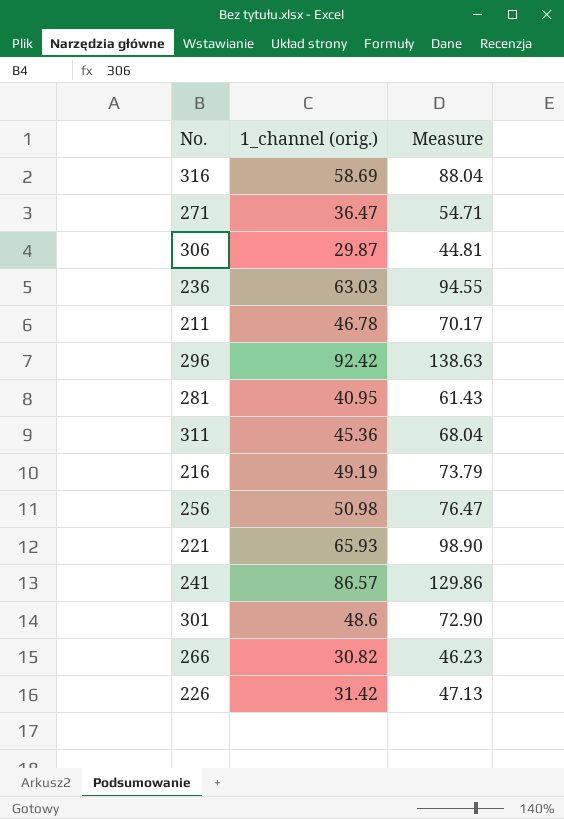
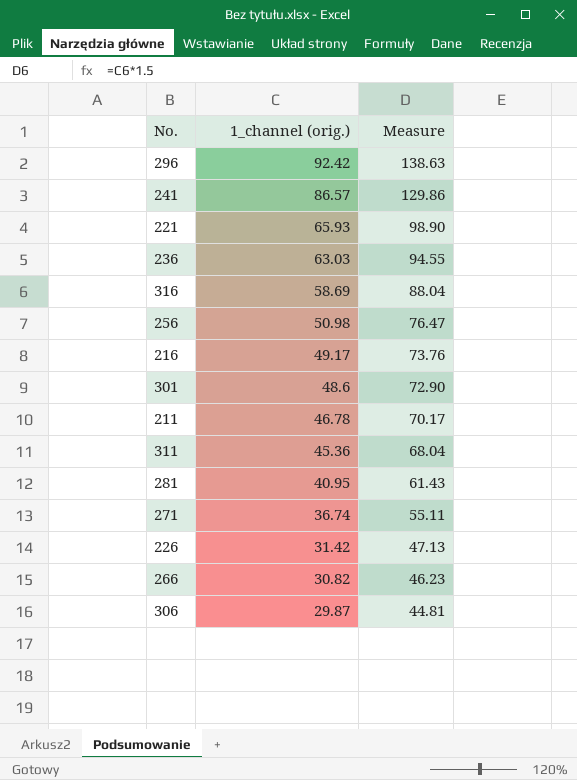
row order: none -> 1_channel (orig.) descending
216 | 1_channel (orig.): 49.19 -> 49.17
216 | Measure: 73.79 -> 73.76
271 | 1_channel (orig.): 36.47 -> 36.74
271 | Measure: 54.71 -> 55.11

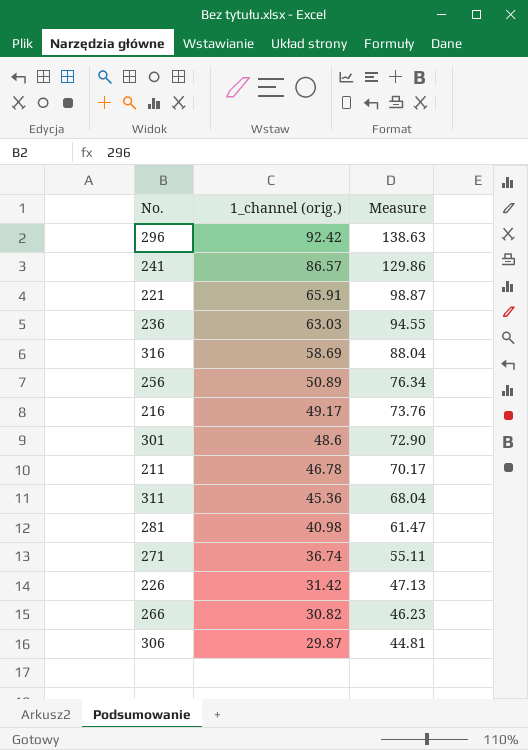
221 | 1_channel (orig.): 65.93 -> 65.91
221 | Measure: 98.90 -> 98.87
256 | 1_channel (orig.): 50.98 -> 50.89
256 | Measure: 76.47 -> 76.34
281 | 1_channel (orig.): 40.95 -> 40.98
281 | Measure: 61.43 -> 61.47

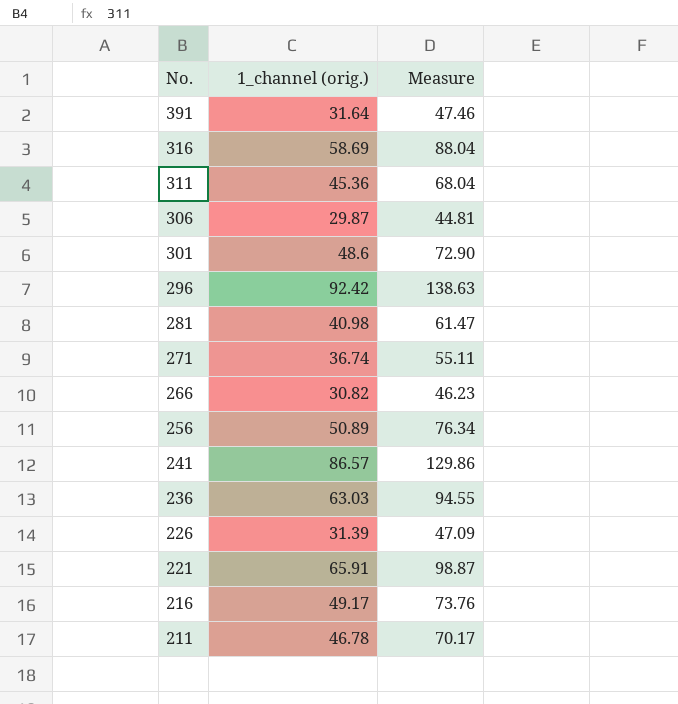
row order: 1_channel (orig.) descending -> No. descending
row 391: none -> 31.64 | 47.46
226 | 1_channel (orig.): 31.42 -> 31.39
226 | Measure: 47.13 -> 47.09

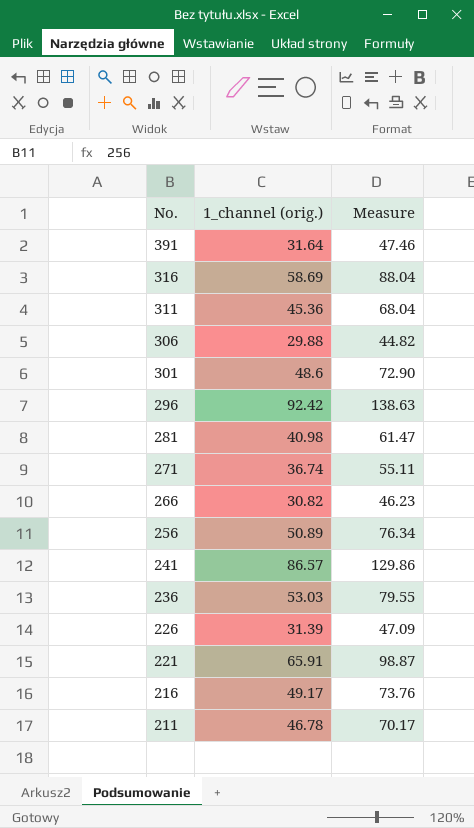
306 | 1_channel (orig.): 29.87 -> 29.88
306 | Measure: 44.81 -> 44.82
236 | 1_channel (orig.): 63.03 -> 53.03
236 | Measure: 94.55 -> 79.55

